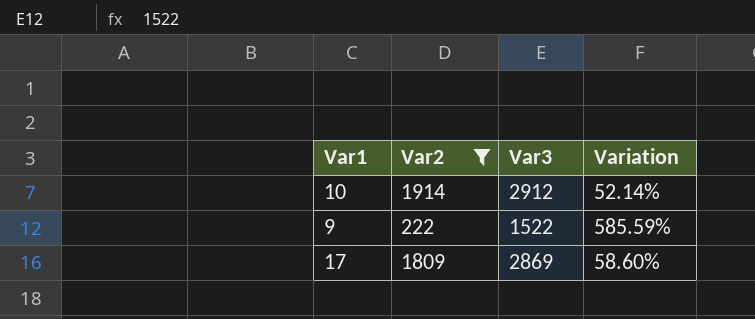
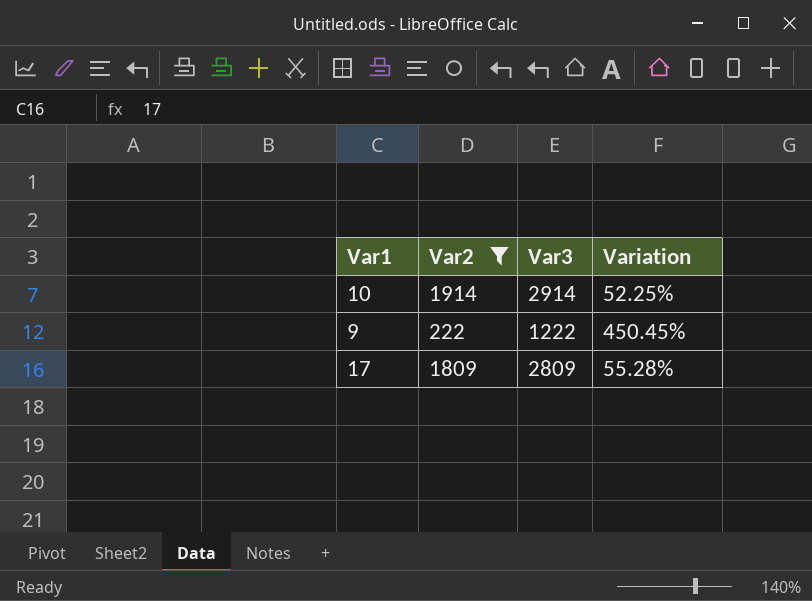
10 | Var3: 2912 -> 2914
10 | Variation: 52.14% -> 52.25%
9 | Var3: 1522 -> 1222
9 | Variation: 585.59% -> 450.45%
17 | Var3: 2869 -> 2809
17 | Variation: 58.60% -> 55.28%

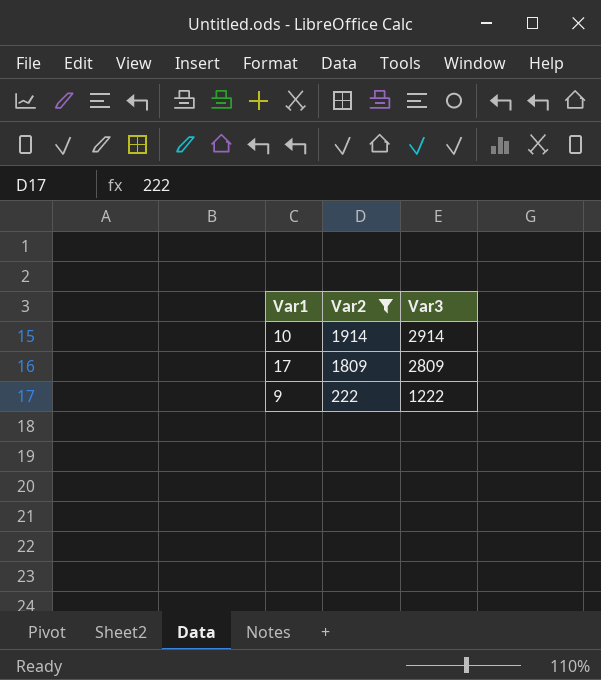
row order: none -> Var2 descending
column Variation | formula: ([Var3] - [Var2]) / [Var2] -> none

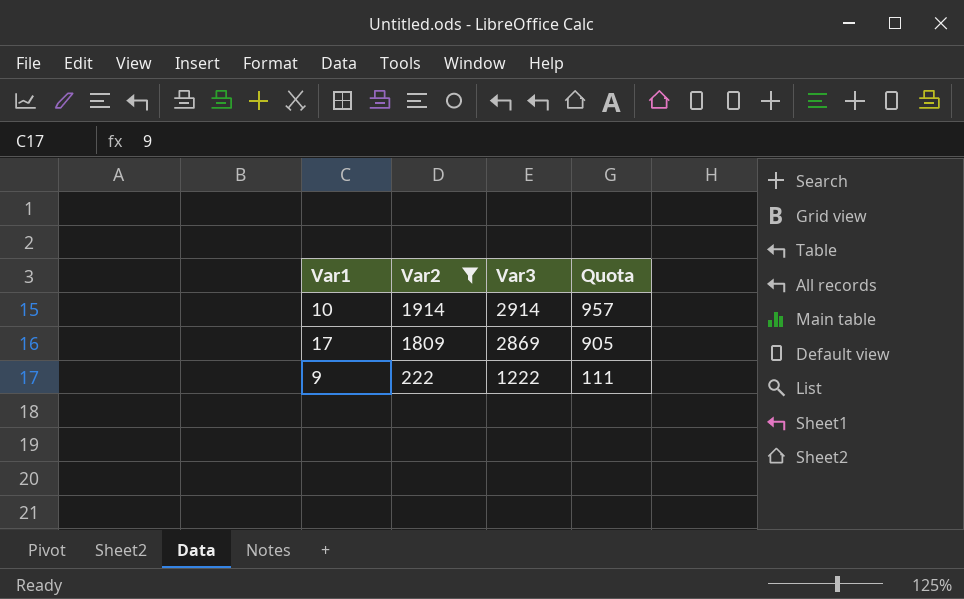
column Quota | formula: none -> [Var2] * 0.5
17 | Var3: 2809 -> 2869

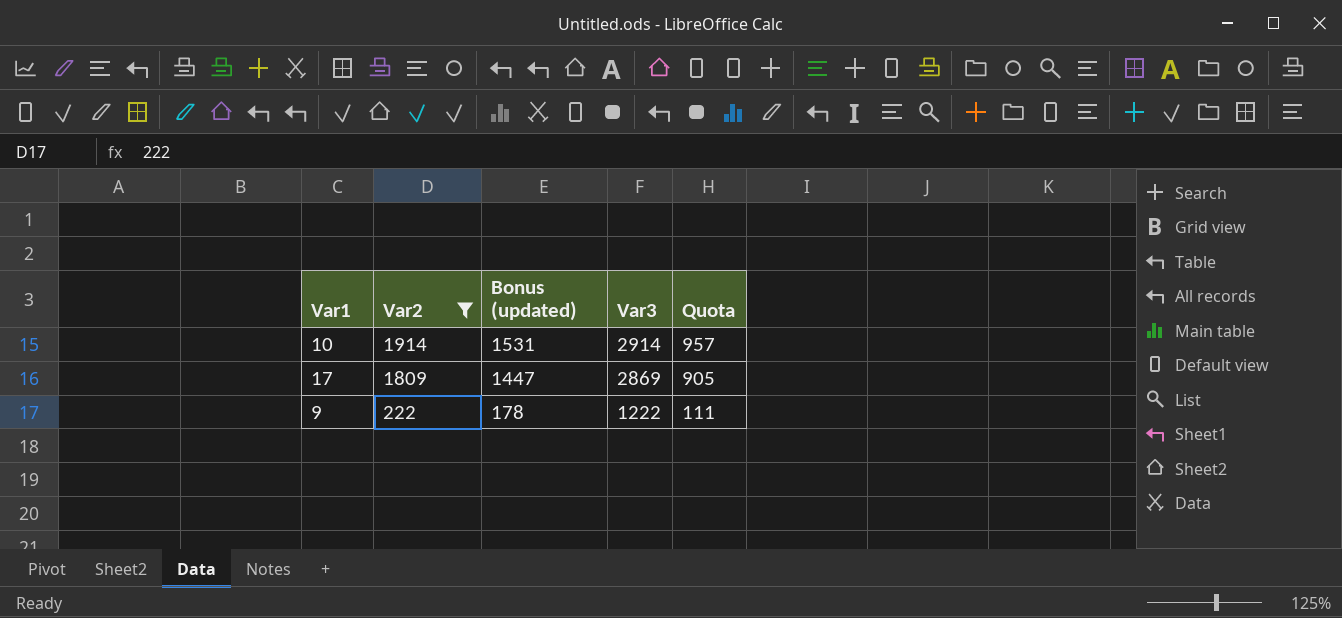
column Bonus (updated) | formula: none -> [Var2] * 0.8

